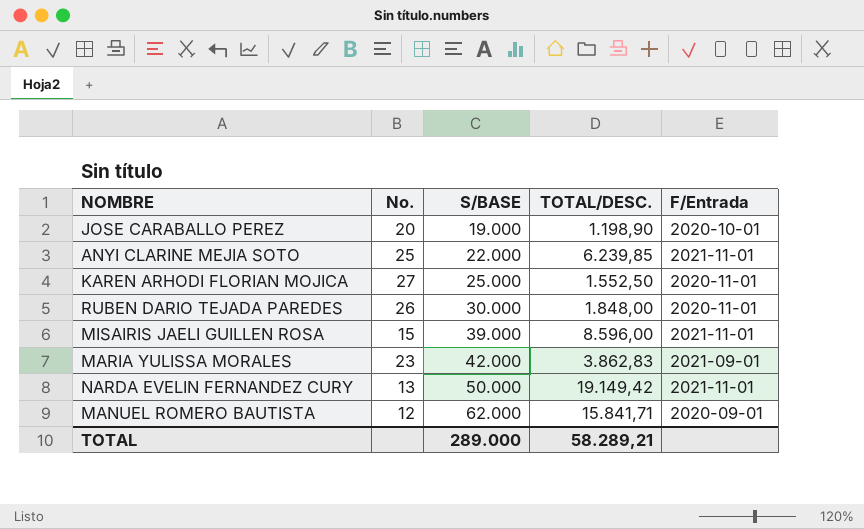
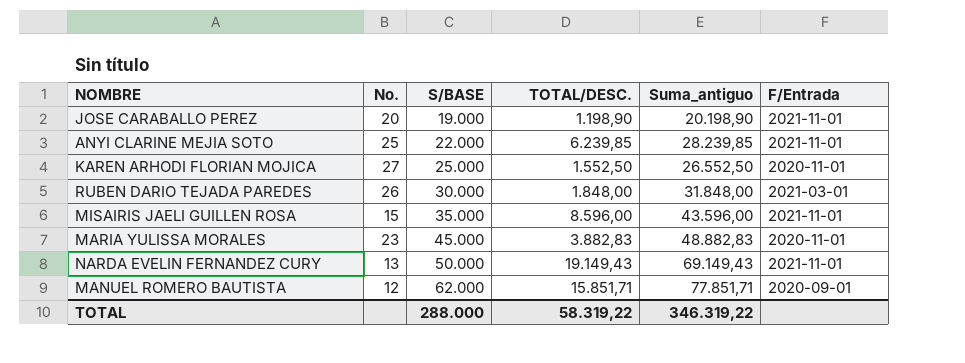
column Suma_antiguo | formula: none -> [S/BASE] + [TOTAL/DESC.]
JOSE CARABALLO PEREZ | F/Entrada: 2020-10-01 -> 2021-11-01
RUBEN DARIO TEJADA PAREDES | F/Entrada: 2020-11-01 -> 2021-03-01
MISAIRIS JAELI GUILLEN ROSA | S/BASE: 39.000 -> 35.000
MARIA YULISSA MORALES | S/BASE: 42.000 -> 45.000
MARIA YULISSA MORALES | TOTAL/DESC.: 3.862,83 -> 3.882,83
MARIA YULISSA MORALES | F/Entrada: 2021-09-01 -> 2020-11-01
NARDA EVELIN FERNANDEZ CURY | TOTAL/DESC.: 19.149,42 -> 19.149,43
MANUEL ROMERO BAUTISTA | TOTAL/DESC.: 15.841,71 -> 15.851,71
TOTAL | S/BASE: 289.000 -> 288.000
TOTAL | TOTAL/DESC.: 58.289,21 -> 58.319,22

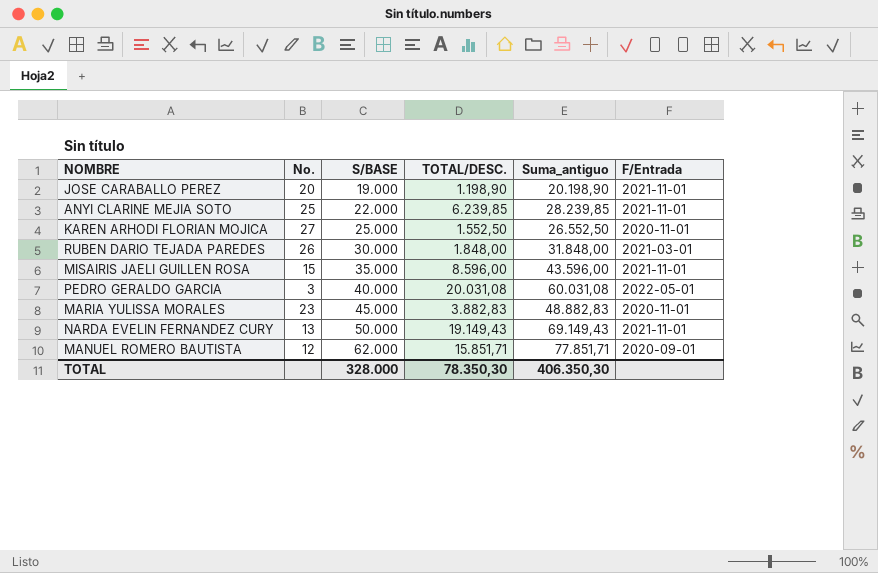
row PEDRO GERALDO GARCIA: none -> 3 | 40.000 | 20.031,08 | 60.031,08 | 2022-05-01
TOTAL | S/BASE: 288.000 -> 328.000
TOTAL | TOTAL/DESC.: 58.319,22 -> 78.350,30
TOTAL | Suma_antiguo: 346.319,22 -> 406.350,30

